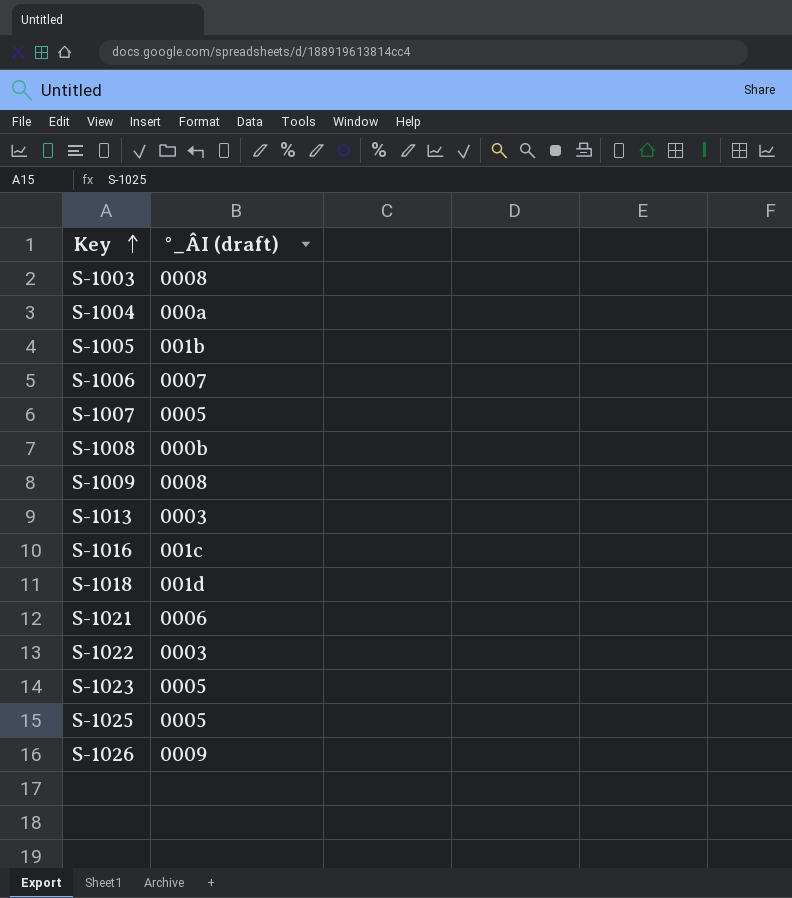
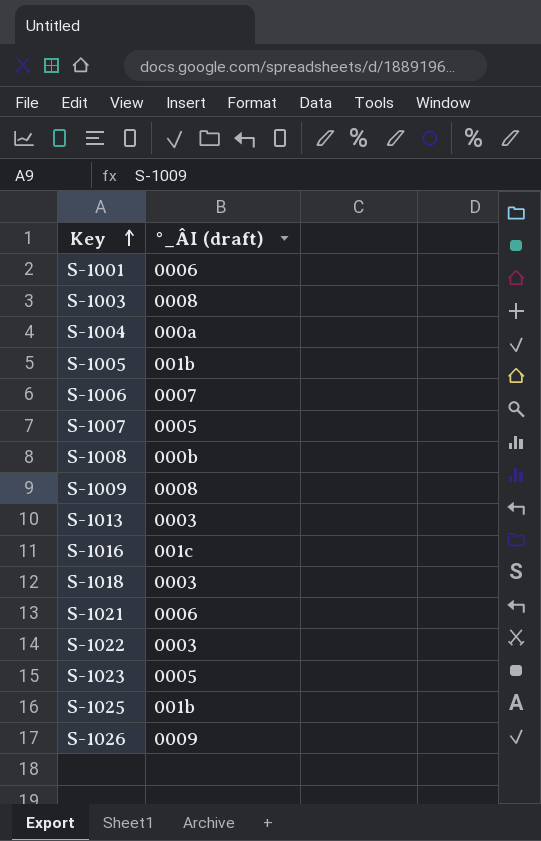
row S-1001: none -> 0006
S-1018 | °_ÂI (draft): 001d -> 0003
S-1025 | °_ÂI (draft): 0005 -> 001b

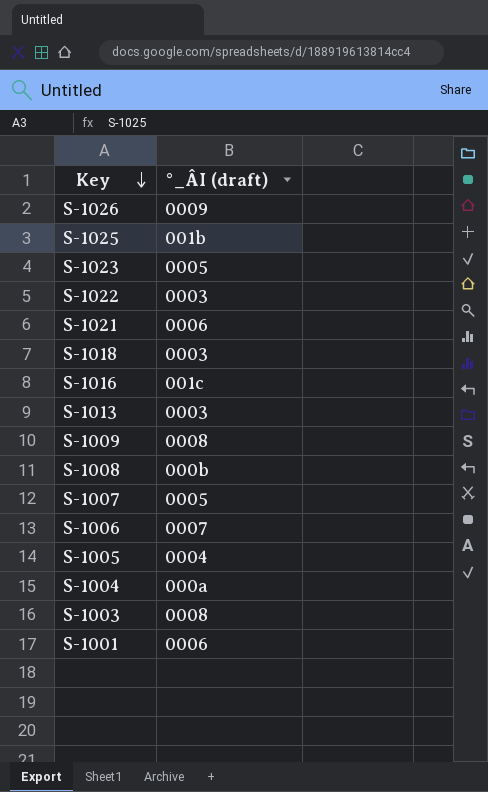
row order: Key ascending -> Key descending
S-1005 | °_ÂI (draft): 001b -> 0004

